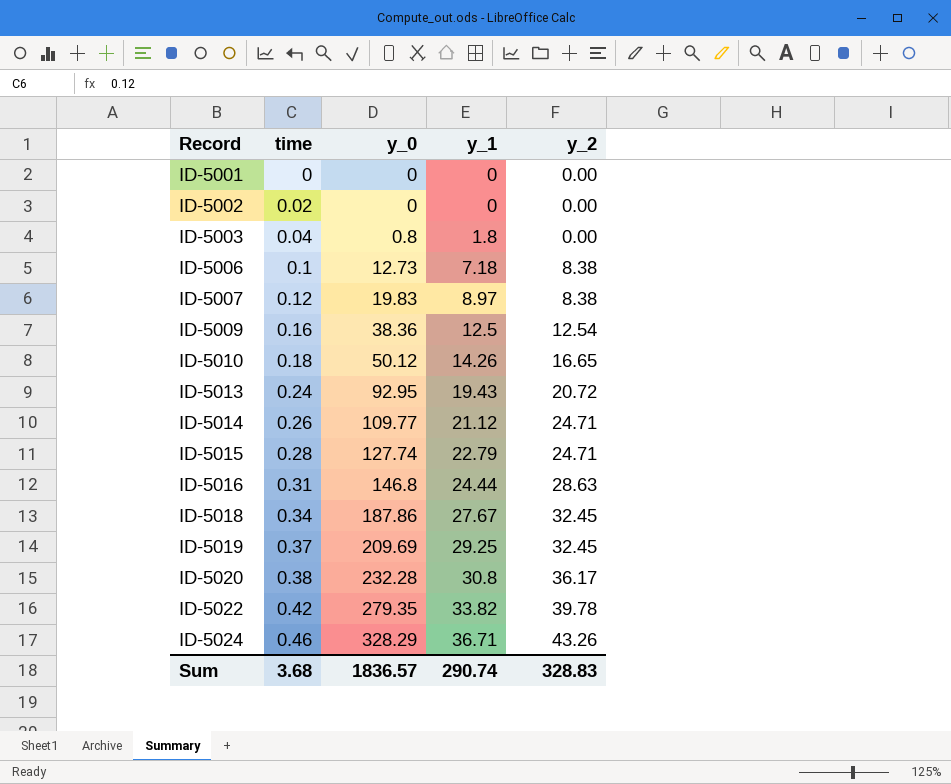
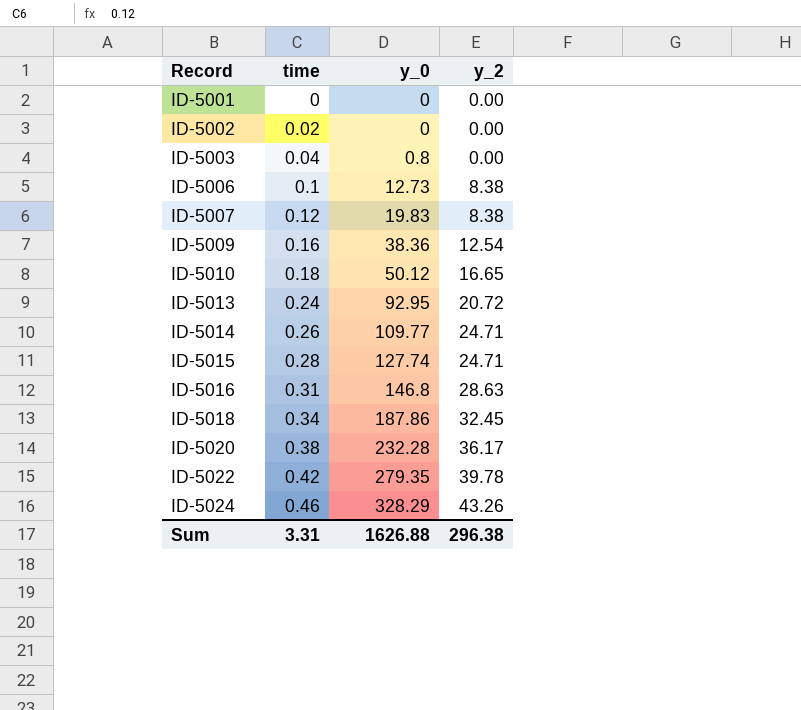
column y_1 | position: 4 -> none
row ID-5019: 0.37 | 209.69 | 29.25 | 32.45 -> none
Sum | time: 3.68 -> 3.31
Sum | y_0: 1836.57 -> 1626.88
Sum | y_2: 328.83 -> 296.38

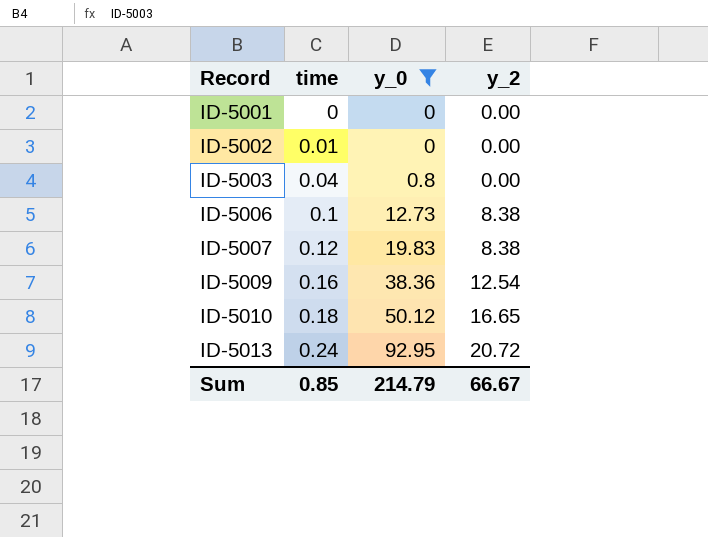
filter: none -> y_0 <= 92.95
ID-5002 | time: 0.02 -> 0.01
Sum | time: 3.31 -> 0.85
Sum | y_0: 1626.88 -> 214.79
Sum | y_2: 296.38 -> 66.67

